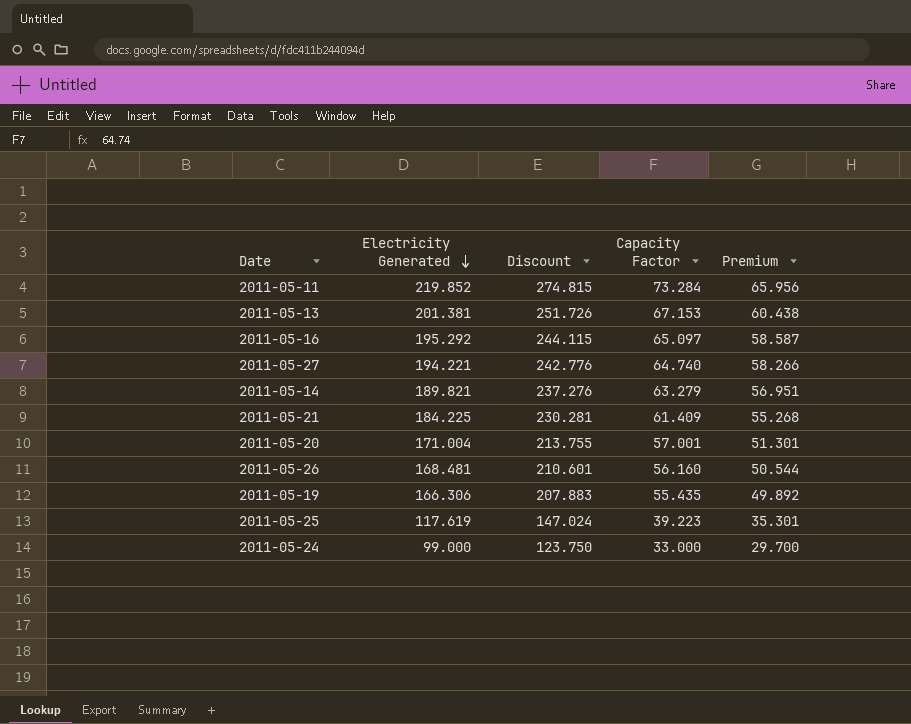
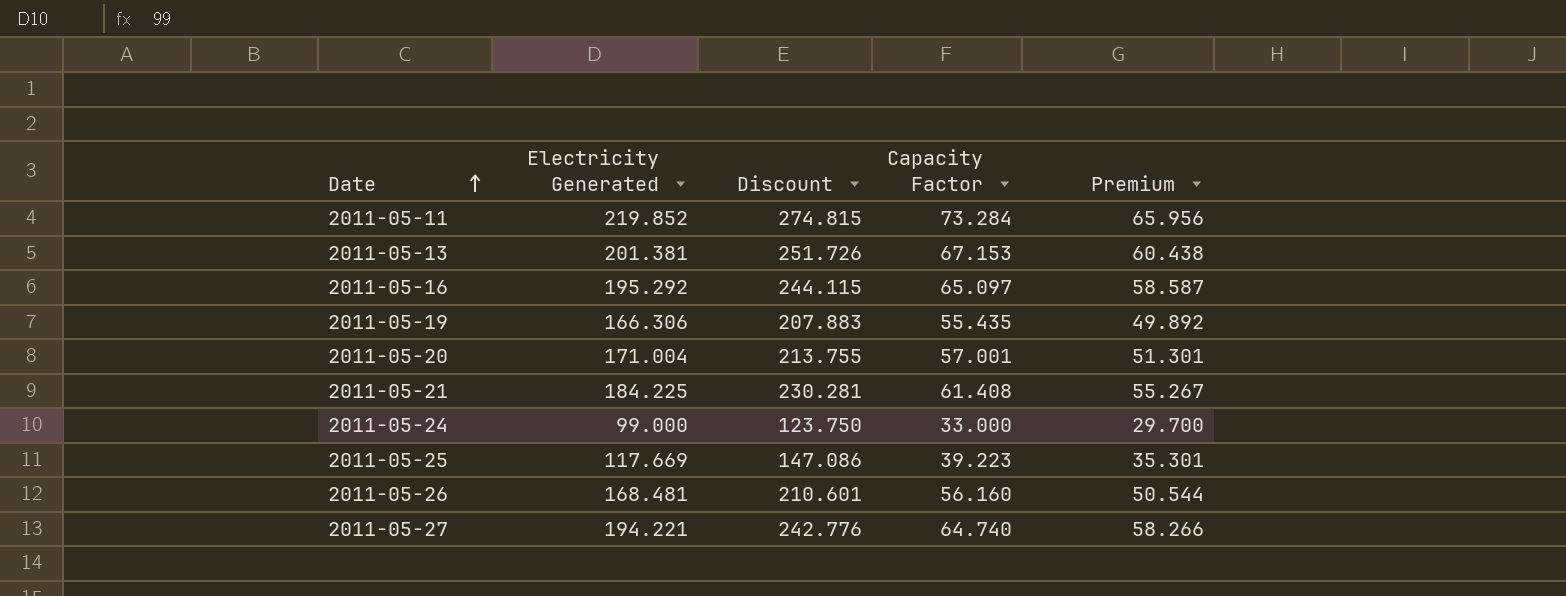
row order: Electricity Generated descending -> Date ascending
row 2011-05-14: 189.821 | 237.276 | 63.279 | 56.951 -> none
2011-05-21 | Capacity Factor: 61.409 -> 61.408
2011-05-21 | Premium: 55.268 -> 55.267
2011-05-25 | Electricity Generated: 117.619 -> 117.669
2011-05-25 | Discount: 147.024 -> 147.086

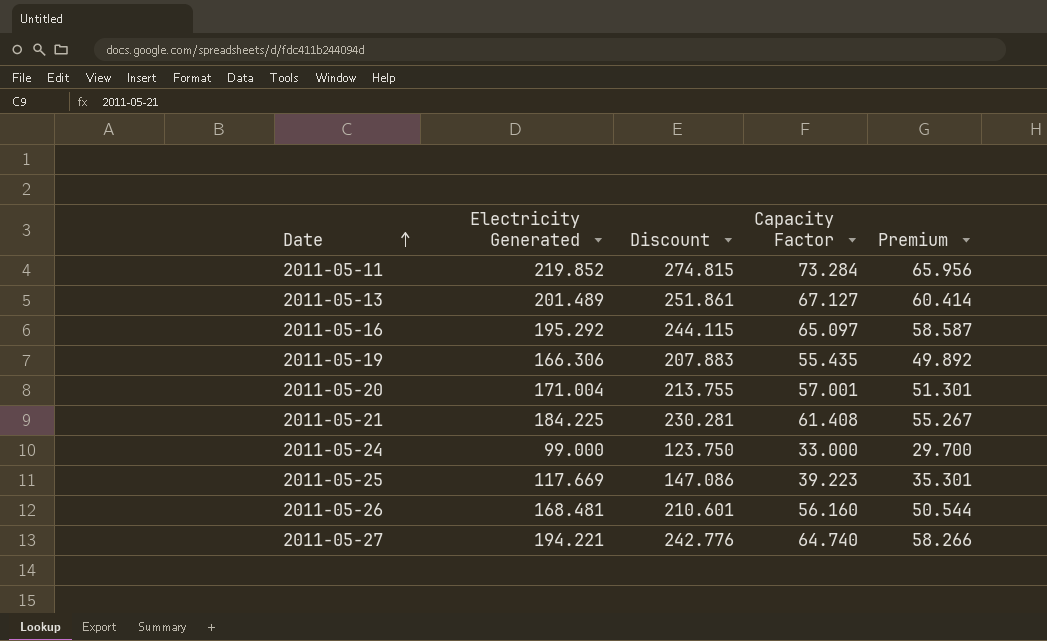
2011-05-13 | Electricity Generated: 201.381 -> 201.489
2011-05-13 | Discount: 251.726 -> 251.861
2011-05-13 | Capacity Factor: 67.153 -> 67.127
2011-05-13 | Premium: 60.438 -> 60.414

